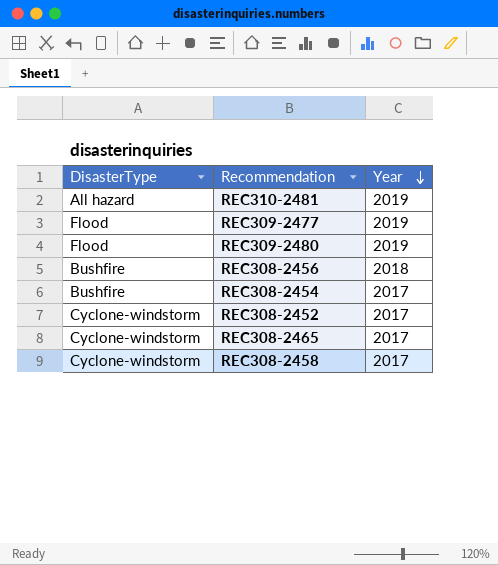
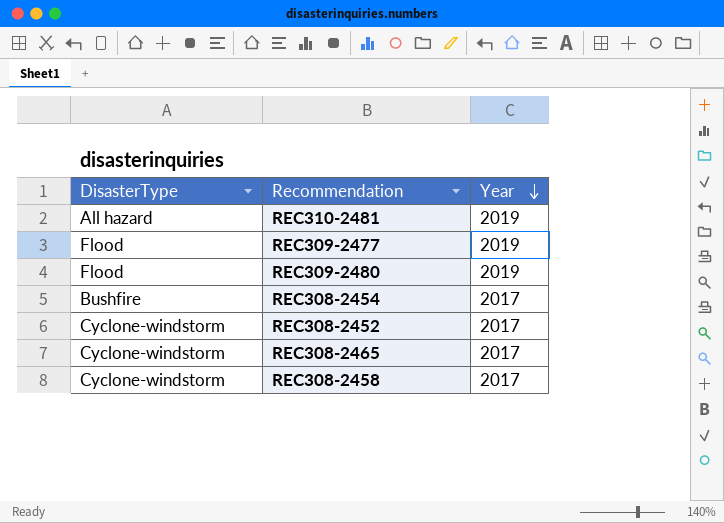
row REC308-2456: Bushfire | 2018 -> none

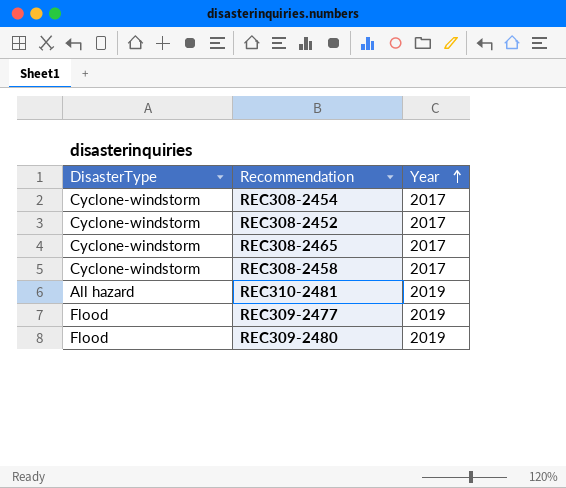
row order: Year descending -> Year ascending
REC308-2454 | DisasterType: Bushfire -> Cyclone-windstorm

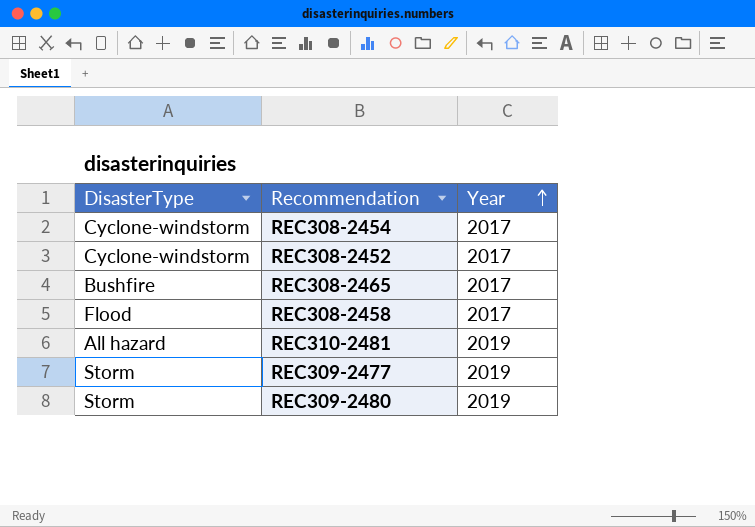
REC308-2465 | DisasterType: Cyclone-windstorm -> Bushfire
REC308-2458 | DisasterType: Cyclone-windstorm -> Flood
REC309-2477 | DisasterType: Flood -> Storm
REC309-2480 | DisasterType: Flood -> Storm

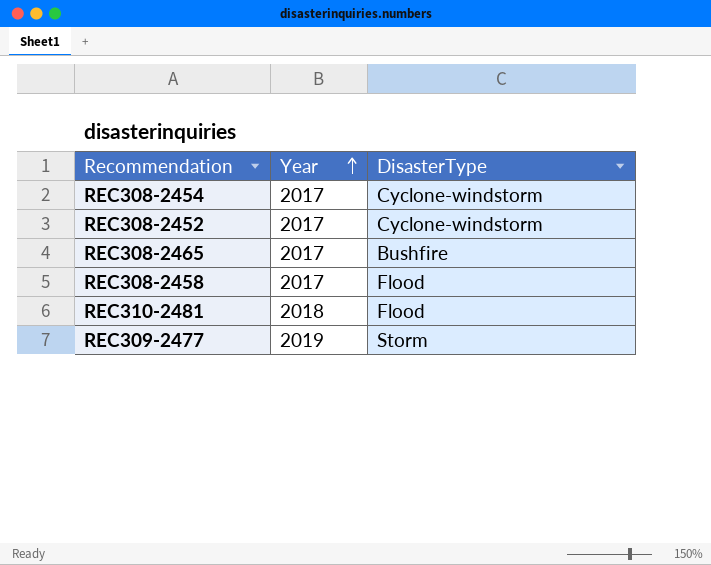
column DisasterType | position: 1 -> 3
row REC309-2480: Storm | 2019 -> none
REC310-2481 | Year: 2019 -> 2018
REC310-2481 | DisasterType: All hazard -> Flood

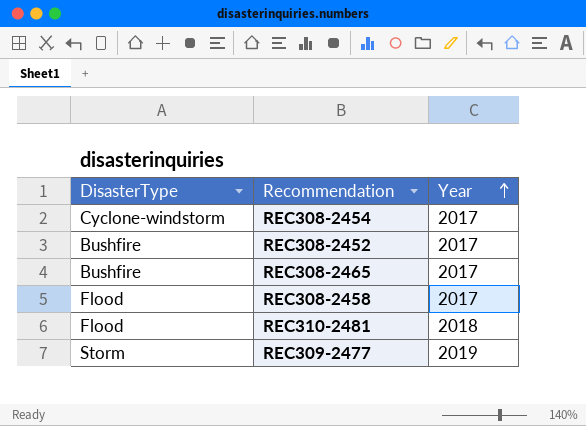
column DisasterType | position: 3 -> 1
REC308-2452 | DisasterType: Cyclone-windstorm -> Bushfire

